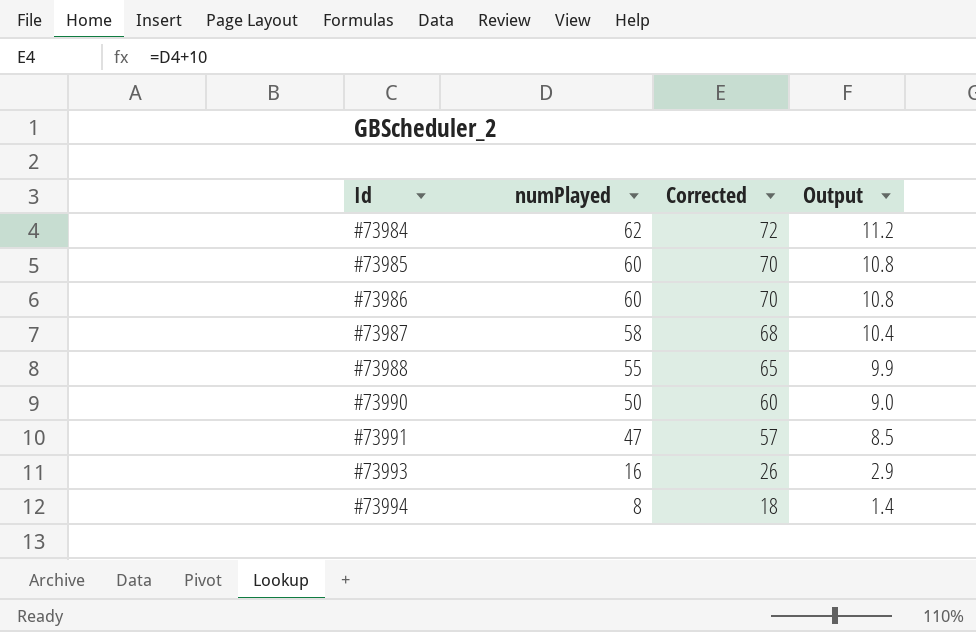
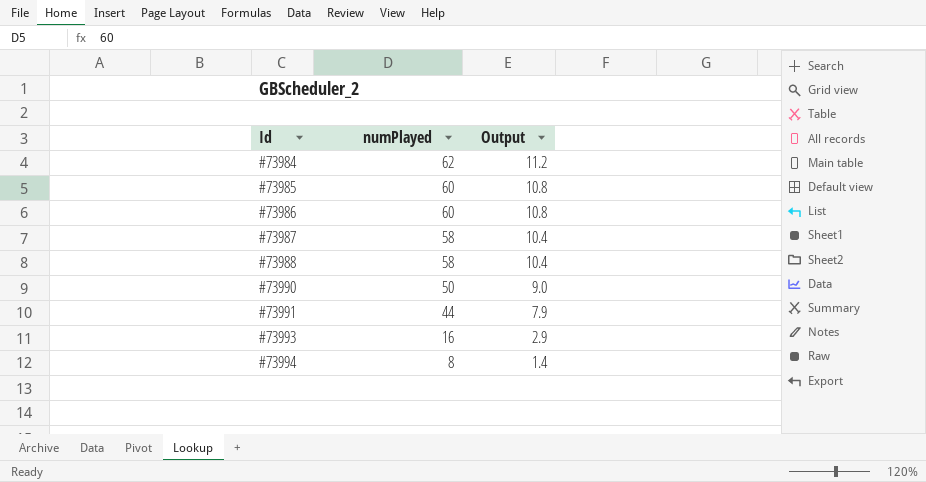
column Corrected | formula: [numPlayed] + 10 -> none
#73988 | numPlayed: 55 -> 58
#73988 | Output: 9.9 -> 10.4
#73991 | numPlayed: 47 -> 44
#73991 | Output: 8.5 -> 7.9

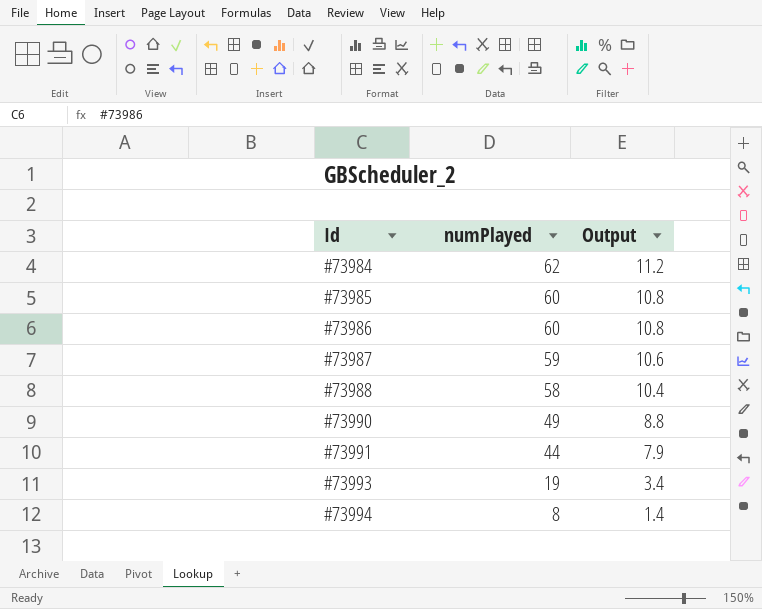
#73987 | numPlayed: 58 -> 59
#73987 | Output: 10.4 -> 10.6
#73990 | numPlayed: 50 -> 49
#73990 | Output: 9.0 -> 8.8
#73993 | numPlayed: 16 -> 19
#73993 | Output: 2.9 -> 3.4

